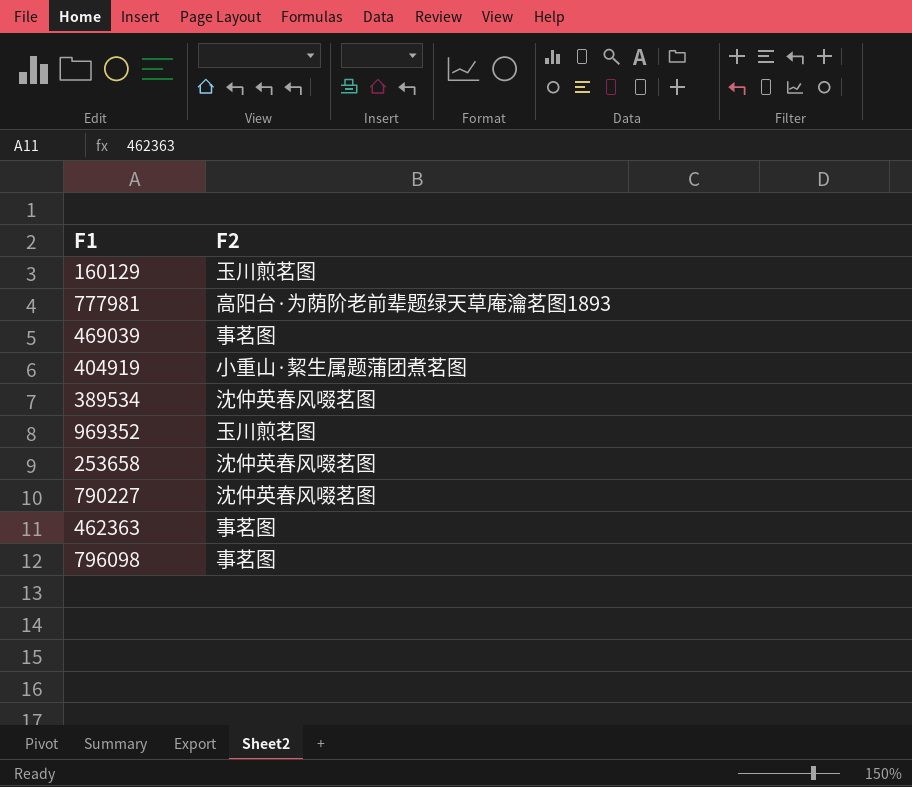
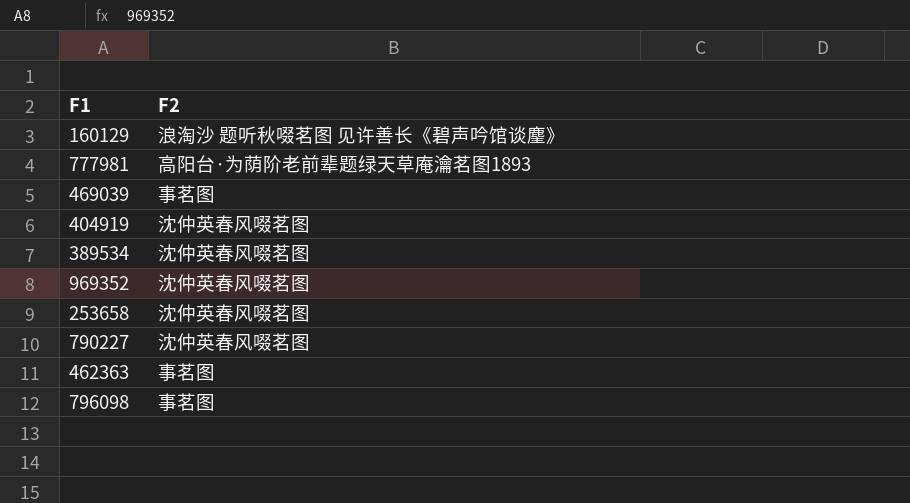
160129 | F2: 玉川煎茗图 -> 浪淘沙 题听秋啜茗图 见许善长《碧声吟馆谈麈》
404919 | F2: 小重山·絜生属题蒲团煮茗图 -> 沈仲英春风啜茗图
969352 | F2: 玉川煎茗图 -> 沈仲英春风啜茗图

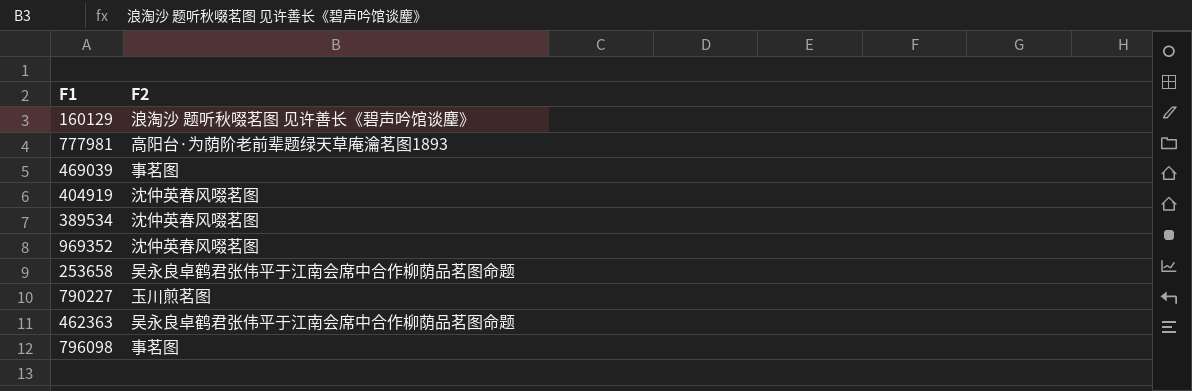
253658 | F2: 沈仲英春风啜茗图 -> 吴永良卓鹤君张伟平于江南会席中合作柳荫品茗图命题
790227 | F2: 沈仲英春风啜茗图 -> 玉川煎茗图
462363 | F2: 事茗图 -> 吴永良卓鹤君张伟平于江南会席中合作柳荫品茗图命题

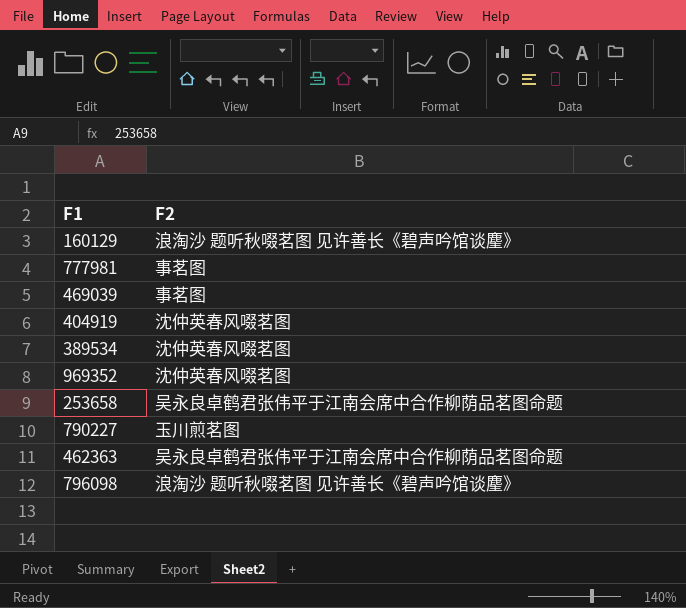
777981 | F2: 高阳台·为荫阶老前辈题绿天草庵瀹茗图1893 -> 事茗图
796098 | F2: 事茗图 -> 浪淘沙 题听秋啜茗图 见许善长《碧声吟馆谈麈》

